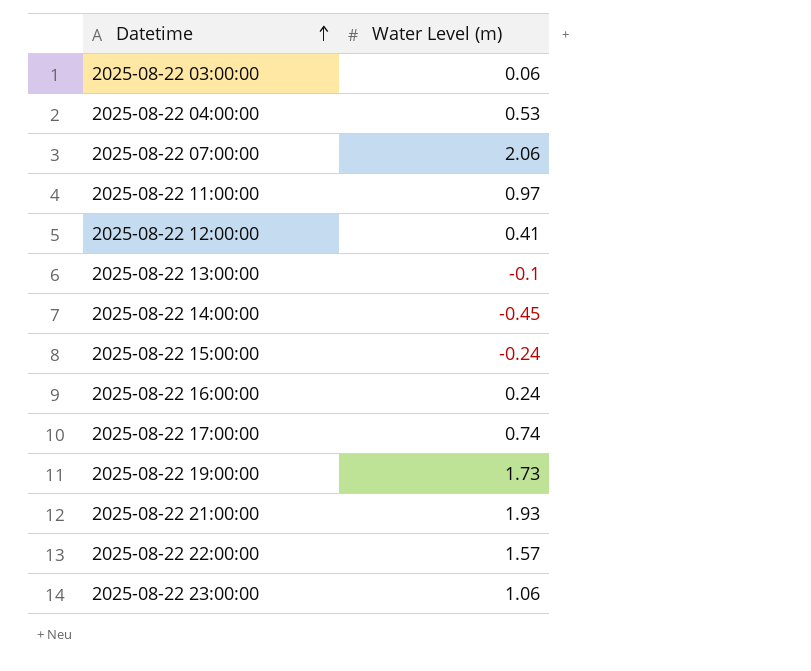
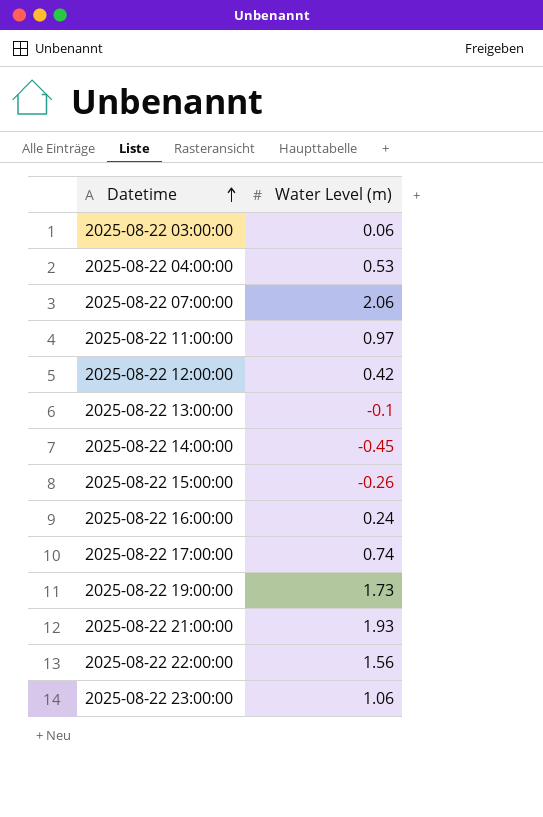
2025-08-22 12:00:00 | Water Level (m): 0.41 -> 0.42
2025-08-22 15:00:00 | Water Level (m): -0.24 -> -0.26
2025-08-22 22:00:00 | Water Level (m): 1.57 -> 1.56

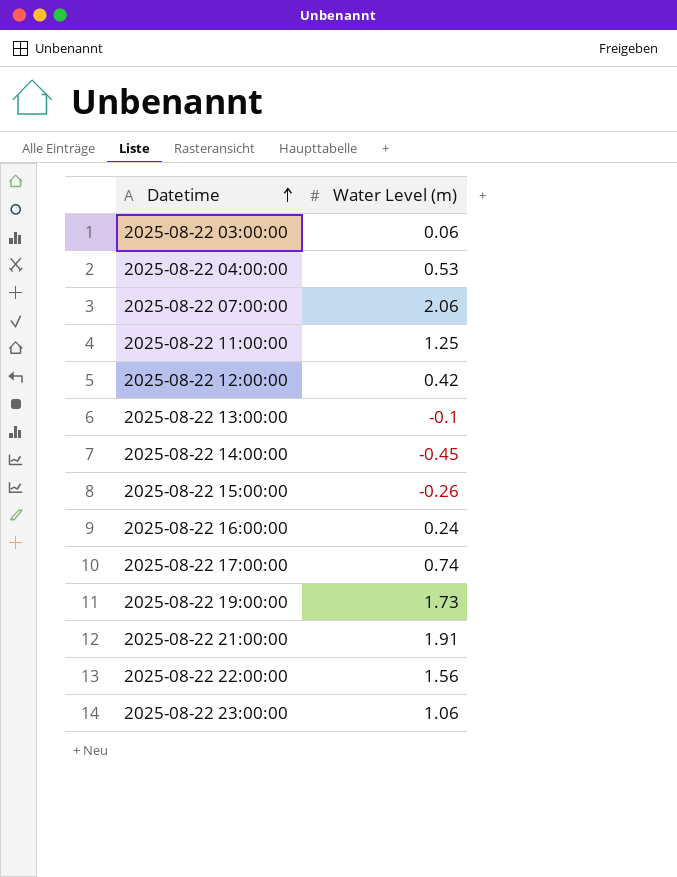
2025-08-22 11:00:00 | Water Level (m): 0.97 -> 1.25
2025-08-22 21:00:00 | Water Level (m): 1.93 -> 1.91

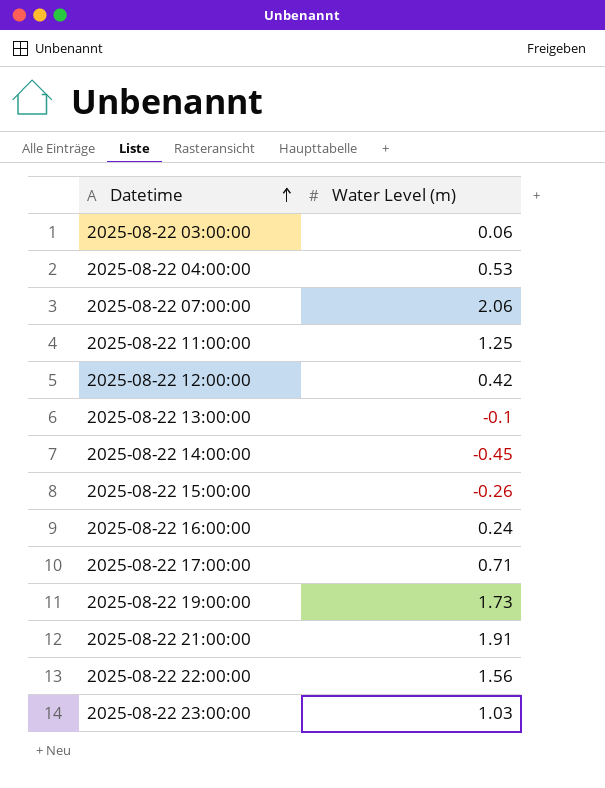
2025-08-22 17:00:00 | Water Level (m): 0.74 -> 0.71
2025-08-22 23:00:00 | Water Level (m): 1.06 -> 1.03

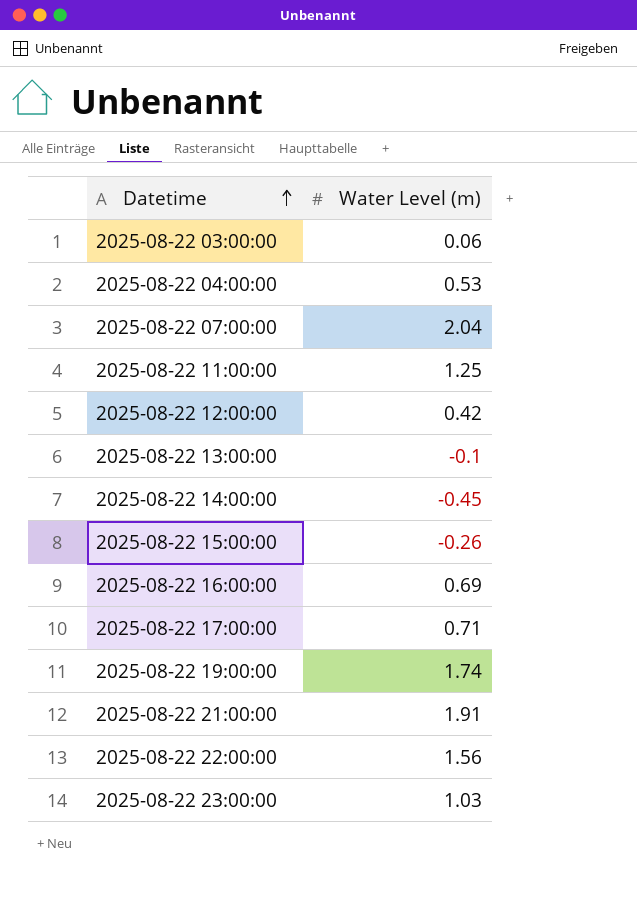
2025-08-22 07:00:00 | Water Level (m): 2.06 -> 2.04
2025-08-22 16:00:00 | Water Level (m): 0.24 -> 0.69
2025-08-22 19:00:00 | Water Level (m): 1.73 -> 1.74

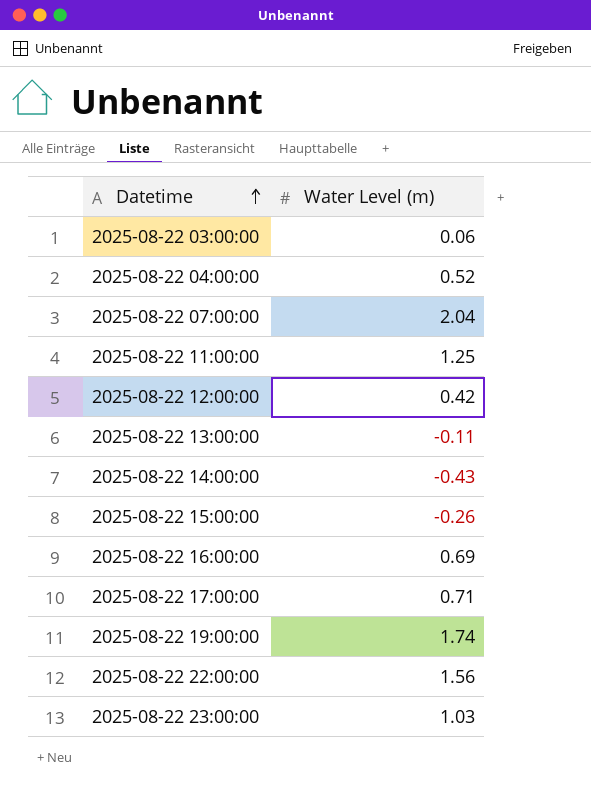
row 2025-08-22 21:00:00: 1.91 -> none
2025-08-22 04:00:00 | Water Level (m): 0.53 -> 0.52
2025-08-22 13:00:00 | Water Level (m): -0.1 -> -0.11
2025-08-22 14:00:00 | Water Level (m): -0.45 -> -0.43

